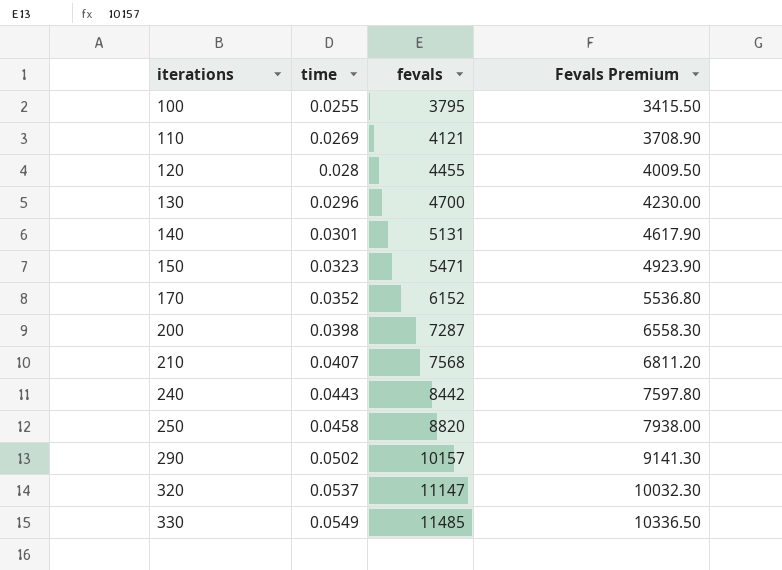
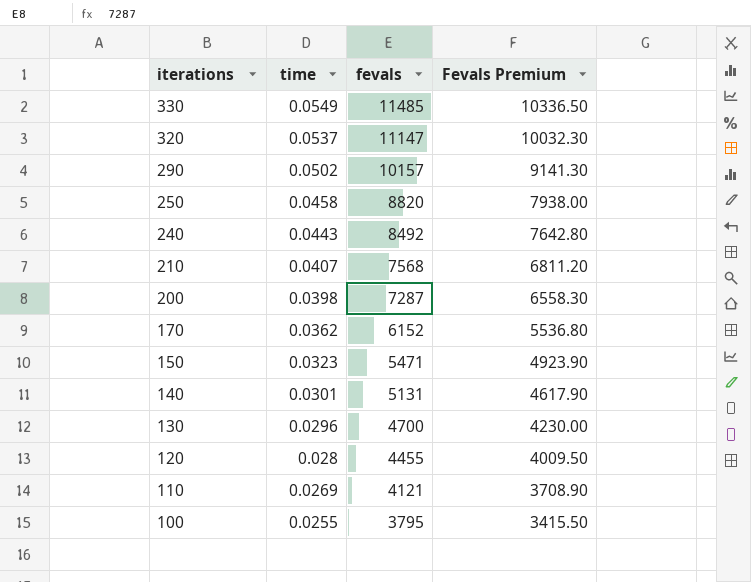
row order: iterations ascending -> iterations descending
240 | fevals: 8442 -> 8492
240 | Fevals Premium: 7597.80 -> 7642.80
170 | time: 0.0352 -> 0.0362

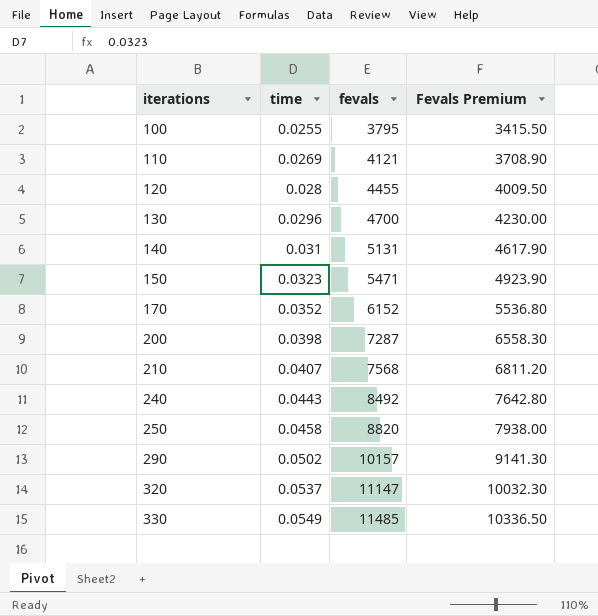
row order: iterations descending -> iterations ascending
140 | time: 0.0301 -> 0.031
170 | time: 0.0362 -> 0.0352

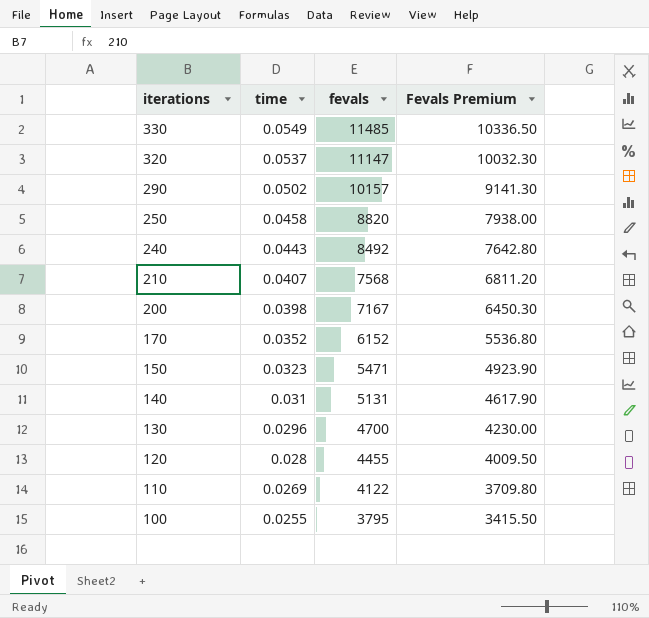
row order: iterations ascending -> iterations descending
200 | fevals: 7287 -> 7167
200 | Fevals Premium: 6558.30 -> 6450.30
110 | fevals: 4121 -> 4122
110 | Fevals Premium: 3708.90 -> 3709.80

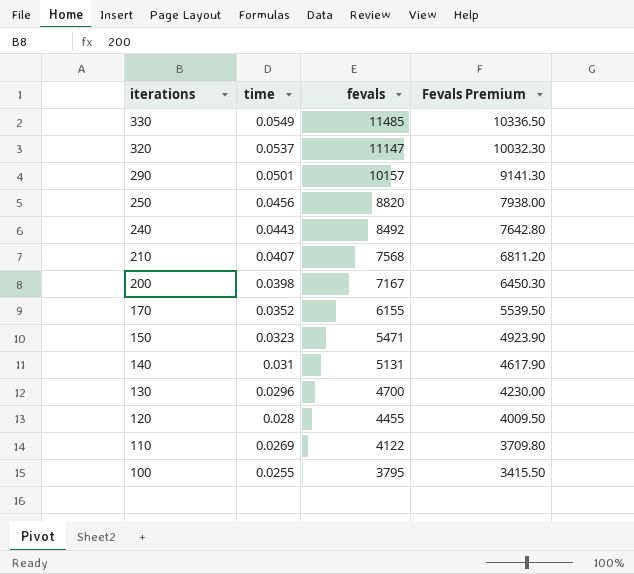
290 | time: 0.0502 -> 0.0501
250 | time: 0.0458 -> 0.0456
170 | fevals: 6152 -> 6155
170 | Fevals Premium: 5536.80 -> 5539.50

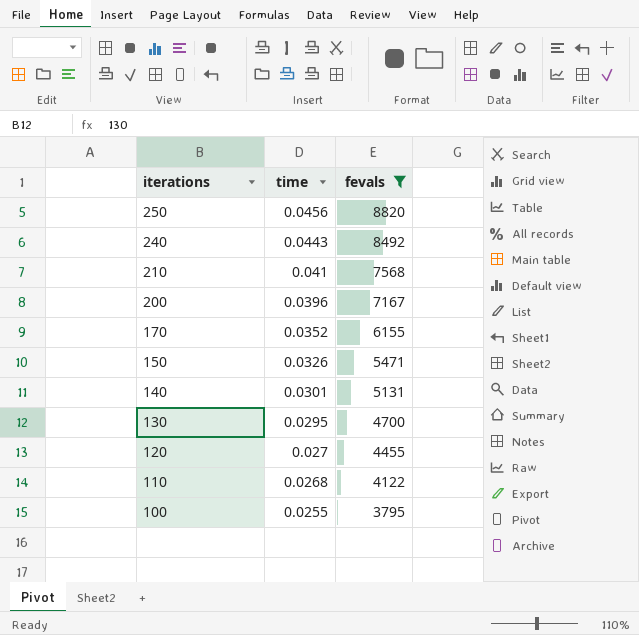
filter: none -> fevals <= 8820
column Fevals Premium | formula: [fevals] * 0.9 -> none
210 | time: 0.0407 -> 0.041
200 | time: 0.0398 -> 0.0396
150 | time: 0.0323 -> 0.0326
140 | time: 0.031 -> 0.0301
130 | time: 0.0296 -> 0.0295
120 | time: 0.028 -> 0.027
110 | time: 0.0269 -> 0.0268

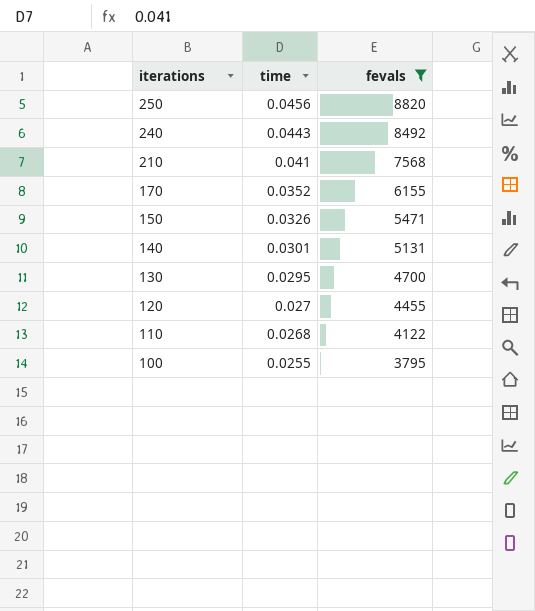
row 200: 0.0396 | 7167 -> none

